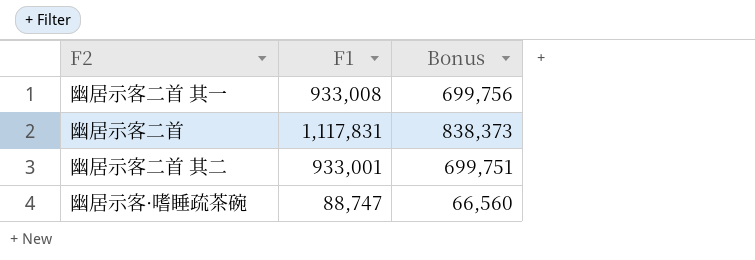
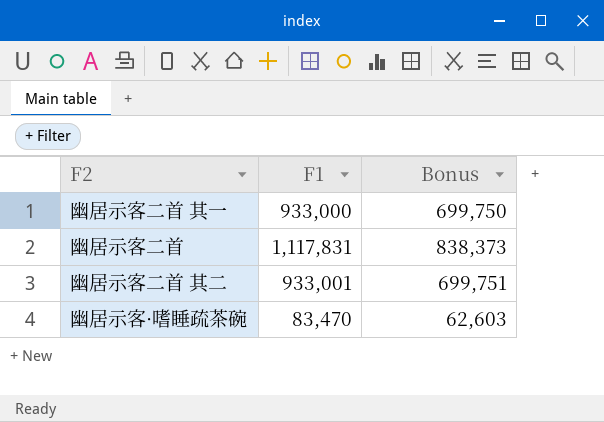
幽居示客二首 其一 | F1: 933,008 -> 933,000
幽居示客二首 其一 | Bonus: 699,756 -> 699,750
幽居示客·嗜睡疏茶碗 | F1: 88,747 -> 83,470
幽居示客·嗜睡疏茶碗 | Bonus: 66,560 -> 62,603

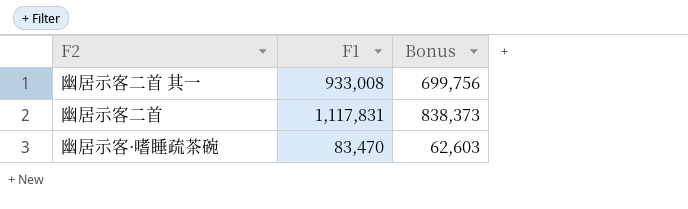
row 幽居示客二首 其二: 933,001 | 699,751 -> none
幽居示客二首 其一 | F1: 933,000 -> 933,008
幽居示客二首 其一 | Bonus: 699,750 -> 699,756

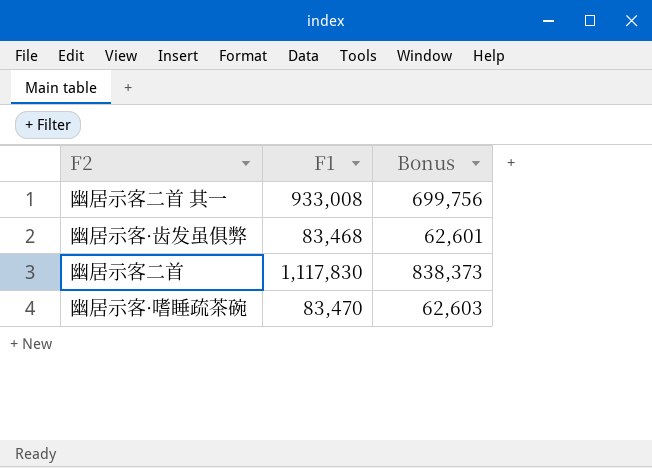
row 幽居示客·齿发虽俱弊: none -> 83,468 | 62,601
幽居示客二首 | F1: 1,117,831 -> 1,117,830

